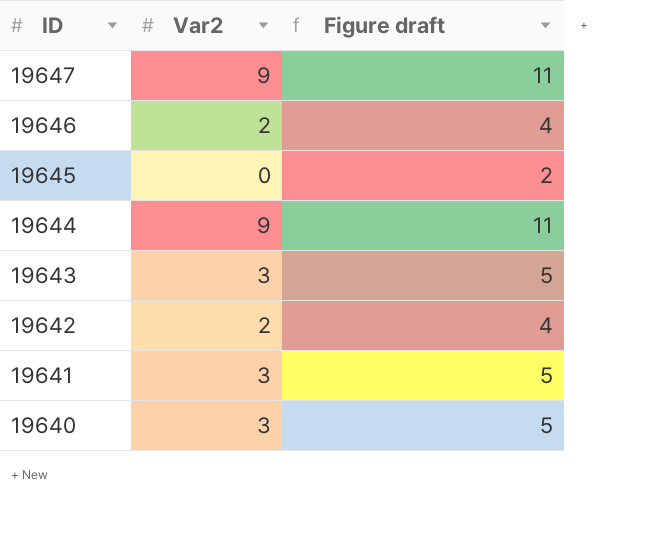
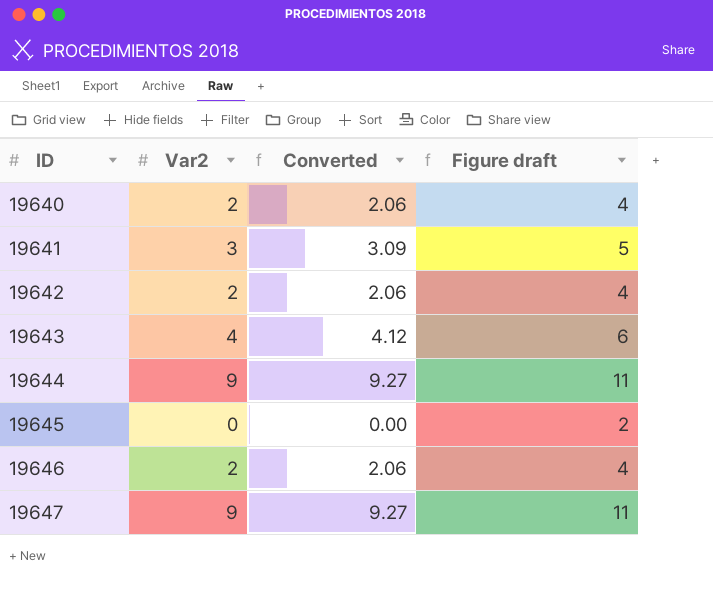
row order: ID descending -> ID ascending
column Converted | formula: none -> [Var2] * 1.03
19640 | Var2: 3 -> 2
19640 | Figure draft: 5 -> 4
19643 | Var2: 3 -> 4
19643 | Figure draft: 5 -> 6

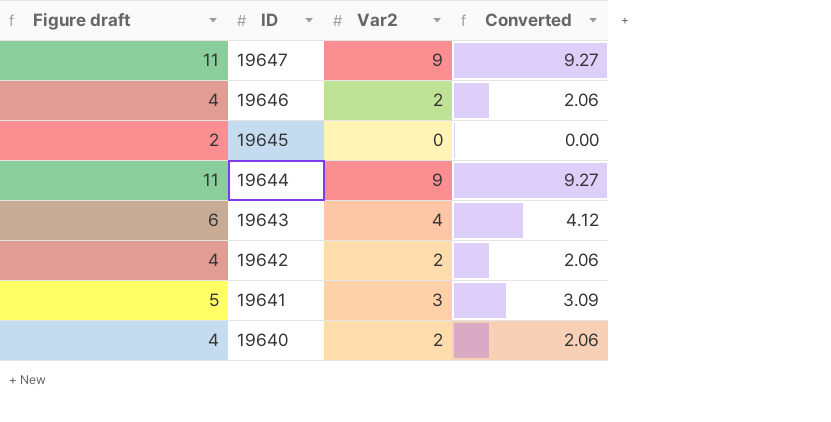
row order: ID ascending -> ID descending
column Figure draft | position: 4 -> 1

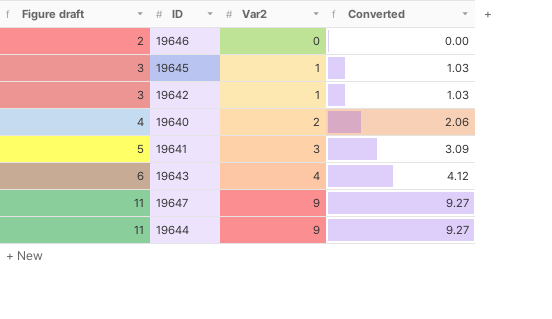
row order: ID descending -> Figure draft ascending
19646 | Figure draft: 4 -> 2
19646 | Var2: 2 -> 0
19646 | Converted: 2.06 -> 0.00
19645 | Figure draft: 2 -> 3
19645 | Var2: 0 -> 1
19645 | Converted: 0.00 -> 1.03
19642 | Figure draft: 4 -> 3
19642 | Var2: 2 -> 1
19642 | Converted: 2.06 -> 1.03

